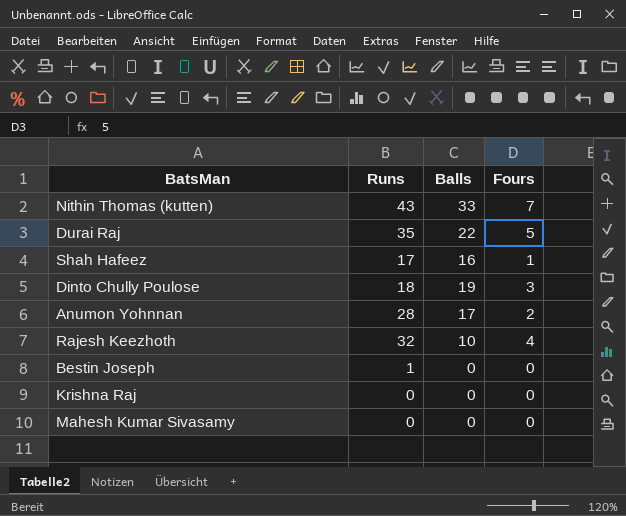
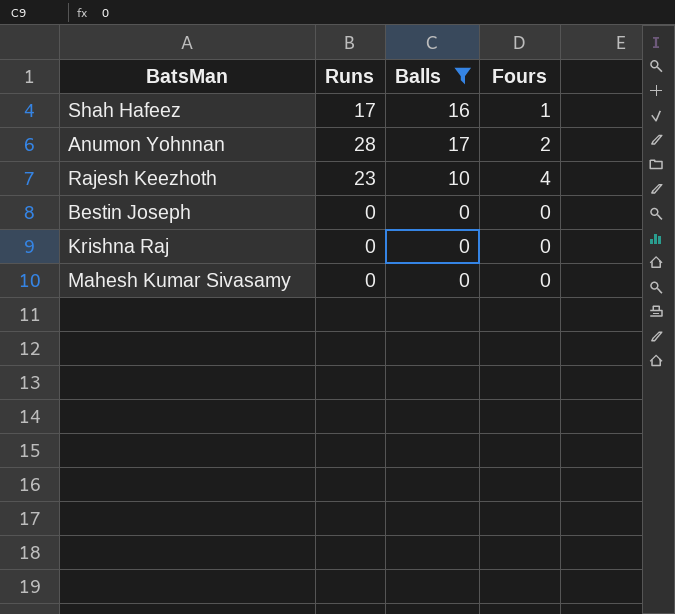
filter: none -> Balls <= 17
Rajesh Keezhoth | Runs: 32 -> 23
Bestin Joseph | Runs: 1 -> 0

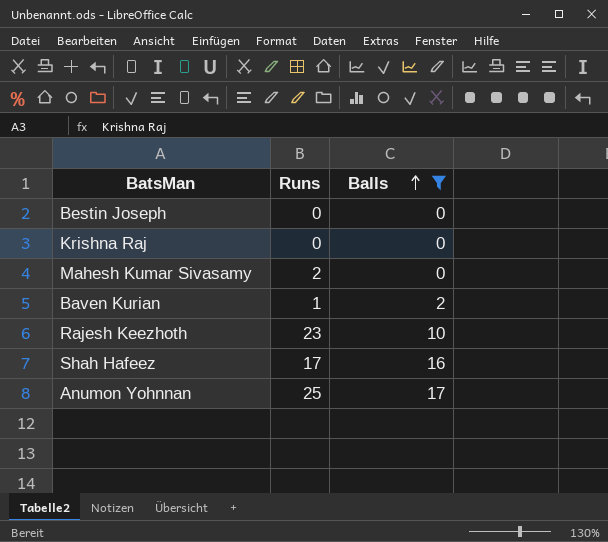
row order: none -> Balls ascending
column Fours | position: 4 -> none
Mahesh Kumar Sivasamy | Runs: 0 -> 2
row Baven Kurian: none -> 1 | 2
Anumon Yohnnan | Runs: 28 -> 25

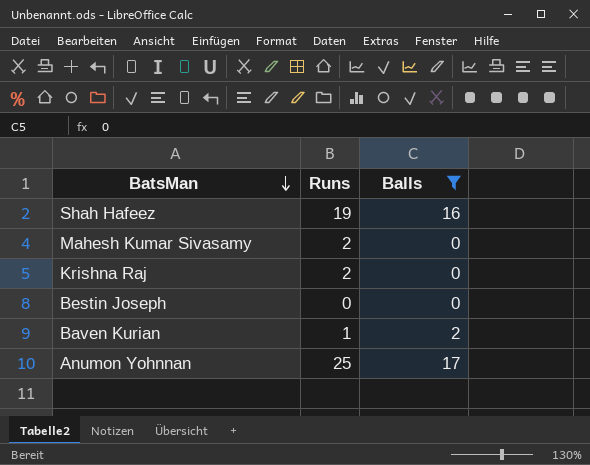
row order: Balls ascending -> BatsMan descending
row Rajesh Keezhoth: 23 | 10 -> none
Shah Hafeez | Runs: 17 -> 19
Krishna Raj | Runs: 0 -> 2

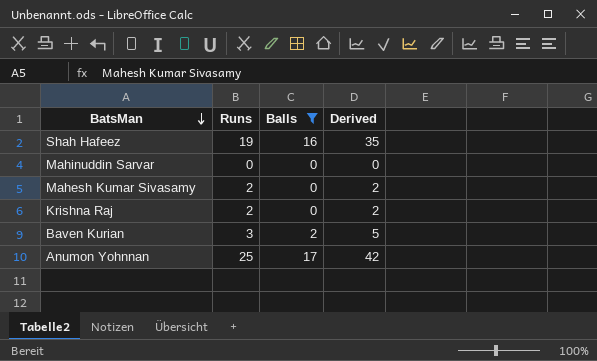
column Derived | formula: none -> [Runs] + [Balls]
row Bestin Joseph: 0 | 0 -> none
row Mahinuddin Sarvar: none -> 0 | 0 | 0
Baven Kurian | Runs: 1 -> 3

